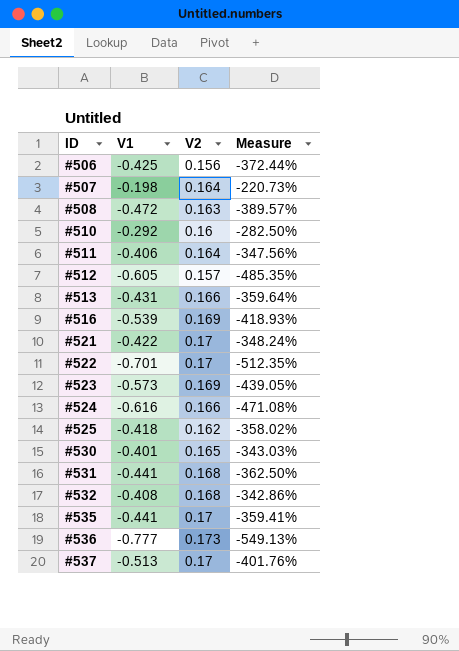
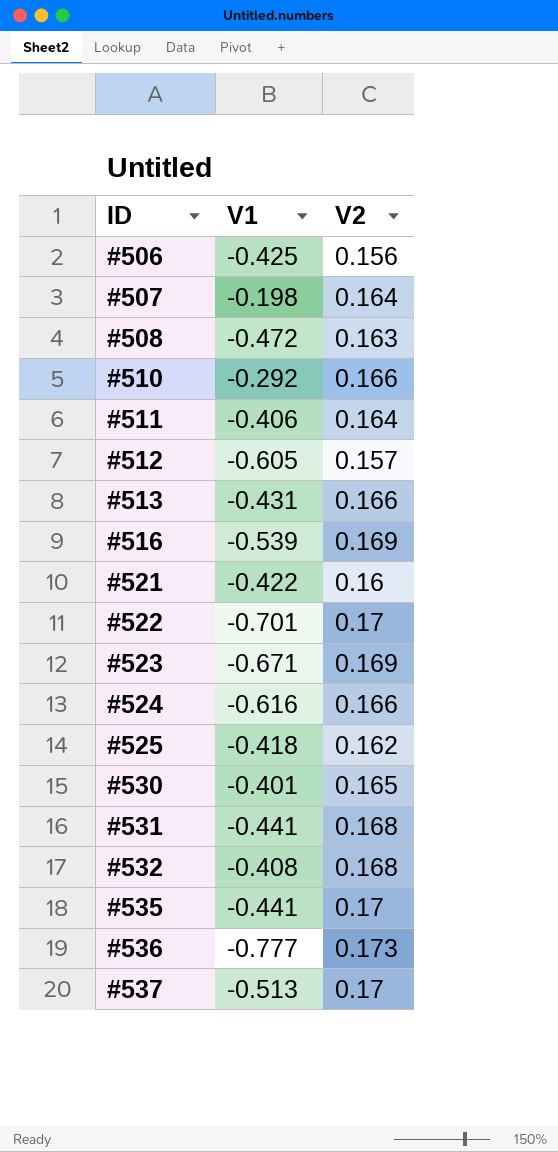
column Measure | formula: ([V1] - [V2]) / [V2] -> none
#510 | V2: 0.16 -> 0.166
#521 | V2: 0.17 -> 0.16
#523 | V1: -0.573 -> -0.671

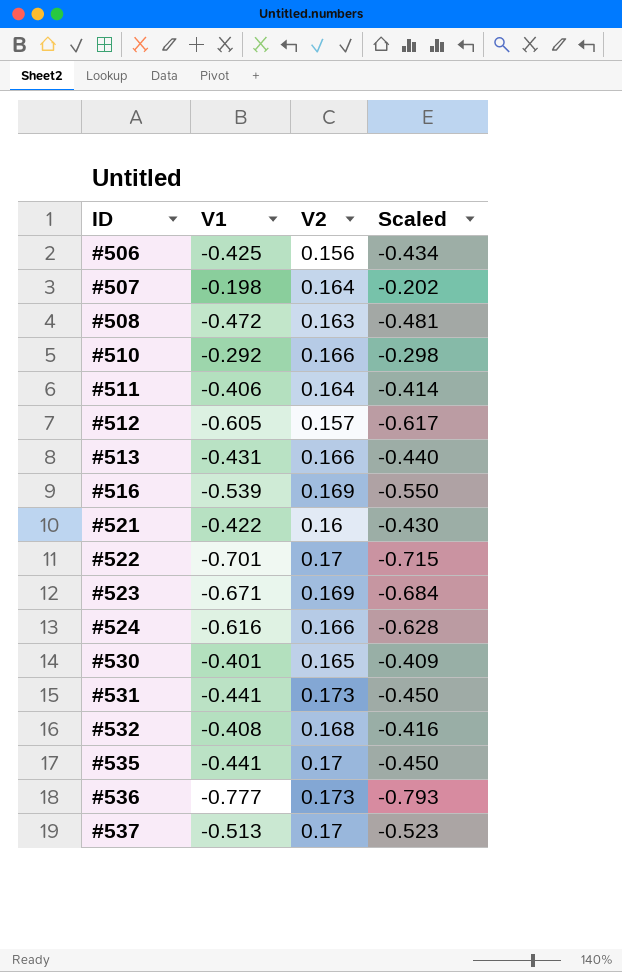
column Scaled | formula: none -> [V1] * 1.02
row #525: -0.418 | 0.162 -> none
#531 | V2: 0.168 -> 0.173

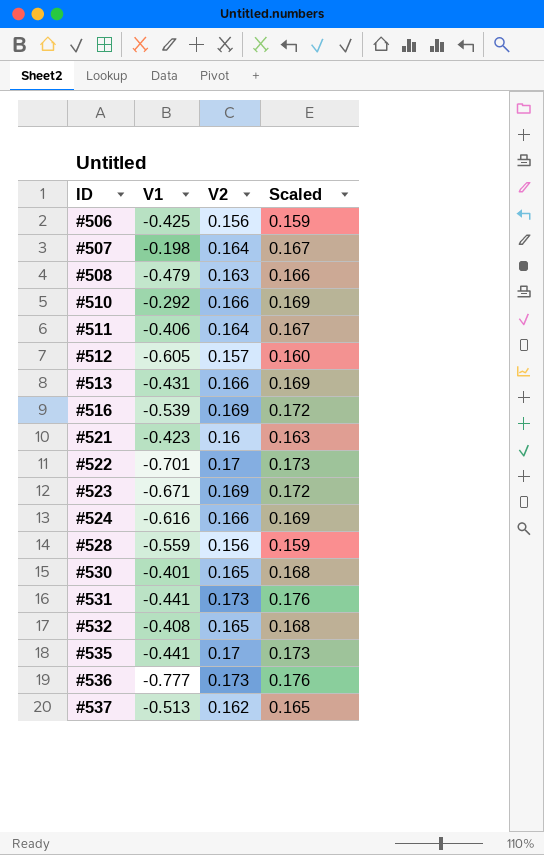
column Scaled | formula: [V1] * 1.02 -> [V2] * 1.02
#508 | V1: -0.472 -> -0.479
#521 | V1: -0.422 -> -0.423
row #528: none -> -0.559 | 0.156 | 0.159
#532 | V2: 0.168 -> 0.165
#537 | V2: 0.17 -> 0.162

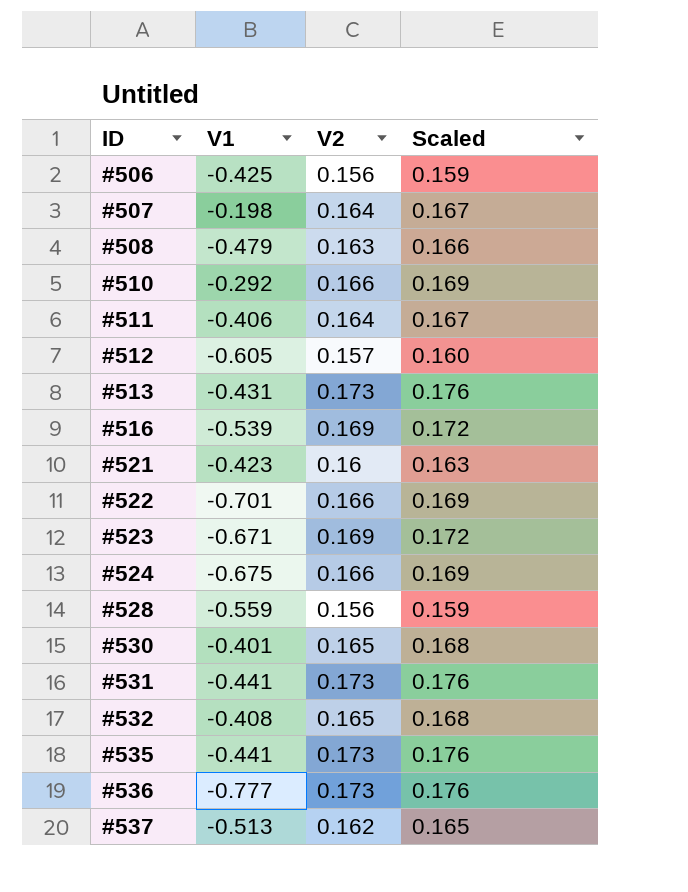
#513 | V2: 0.166 -> 0.173
#513 | Scaled: 0.169 -> 0.176
#522 | V2: 0.17 -> 0.166
#522 | Scaled: 0.173 -> 0.169
#524 | V1: -0.616 -> -0.675
#535 | V2: 0.17 -> 0.173
#535 | Scaled: 0.173 -> 0.176

